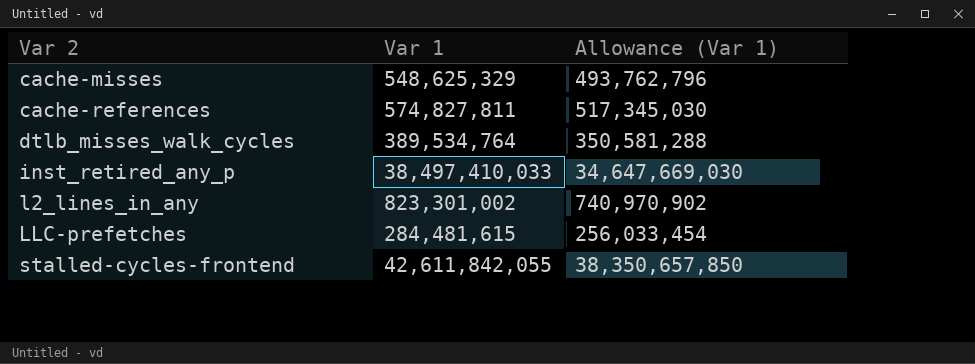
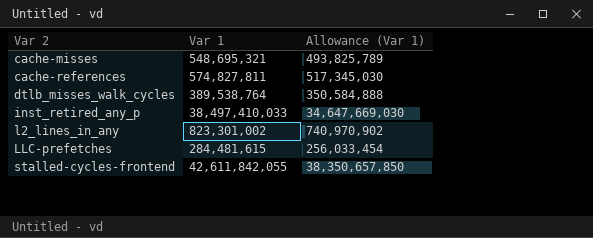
cache-misses | Var 1: 548,625,329 -> 548,695,321
cache-misses | Allowance (Var 1): 493,762,796 -> 493,825,789
dtlb_misses_walk_cycles | Var 1: 389,534,764 -> 389,538,764
dtlb_misses_walk_cycles | Allowance (Var 1): 350,581,288 -> 350,584,888

